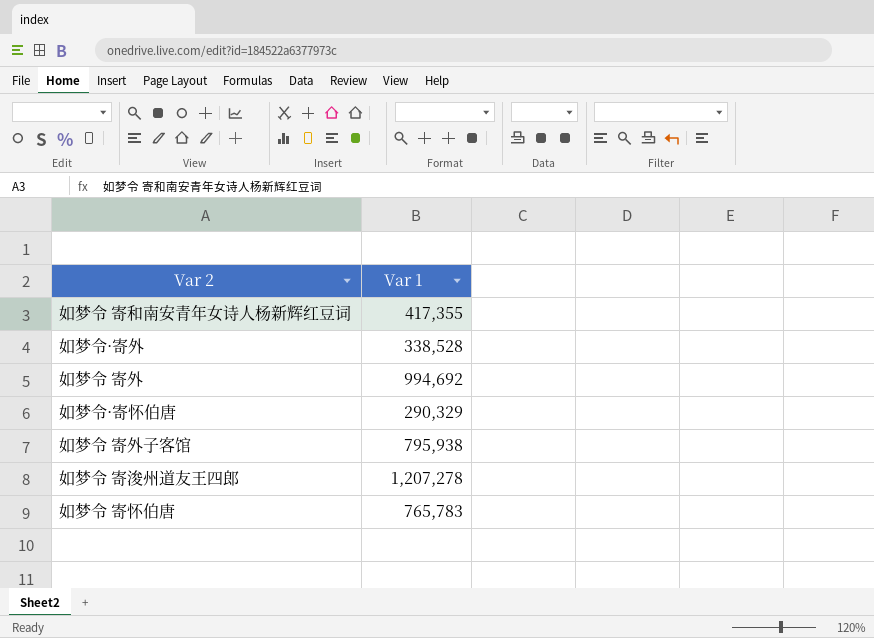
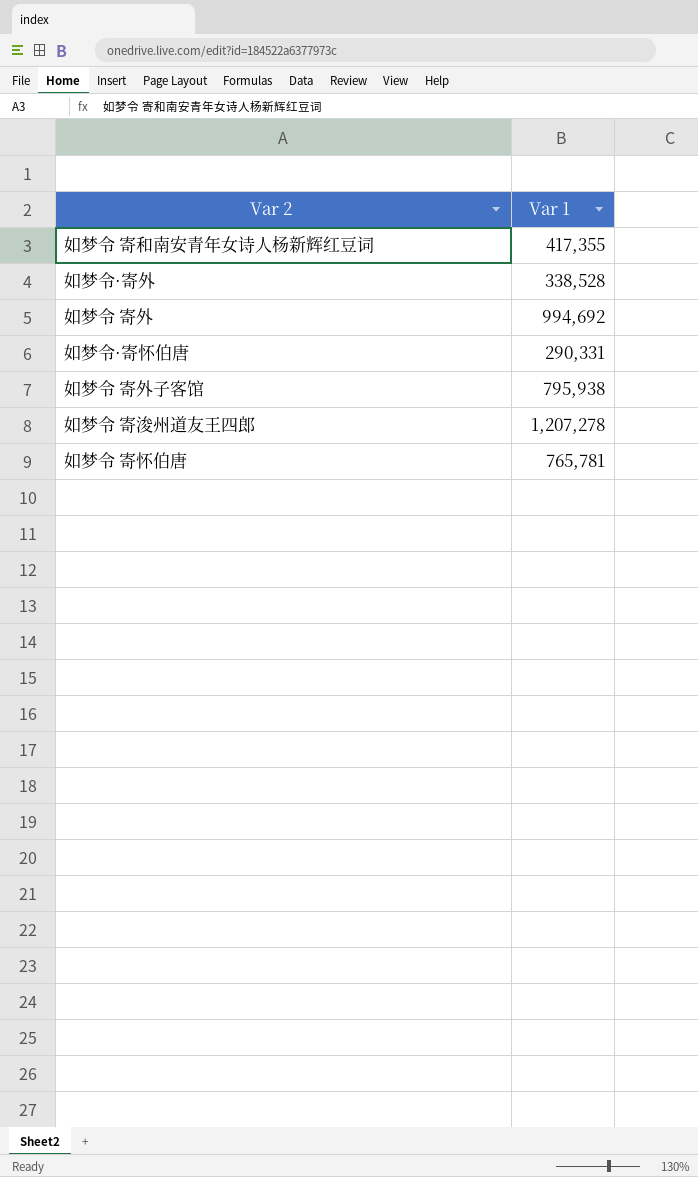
如梦令·寄怀伯唐 | Var 1: 290,329 -> 290,331
如梦令 寄怀伯唐 | Var 1: 765,783 -> 765,781

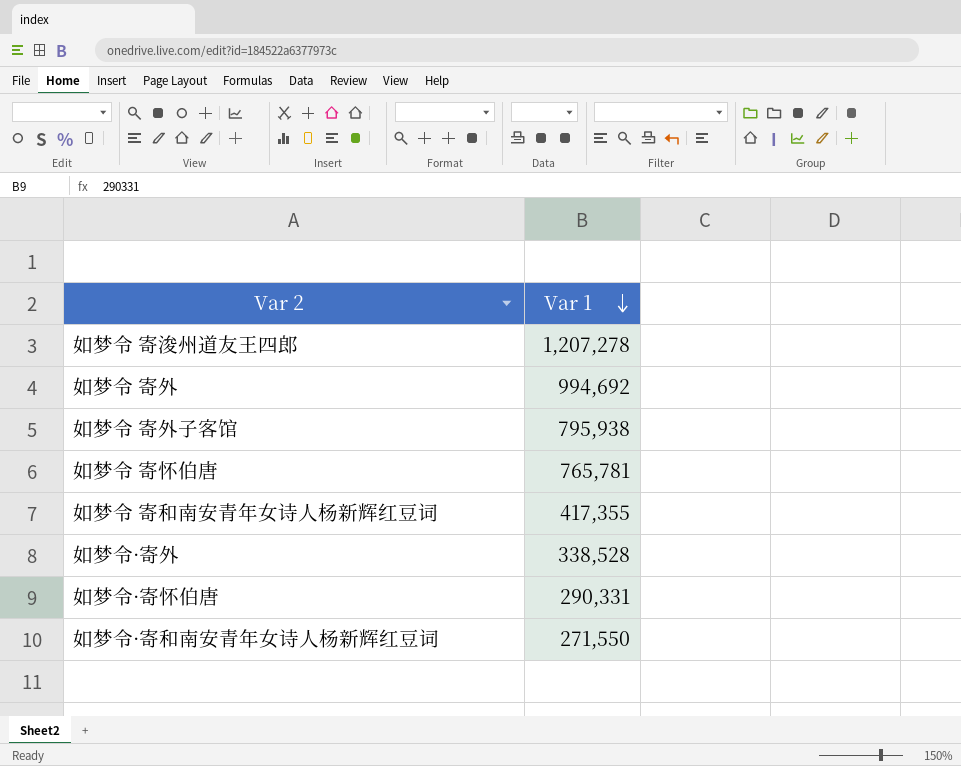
row order: none -> Var 1 descending
row 如梦令·寄和南安青年女诗人杨新辉红豆词: none -> 271,550

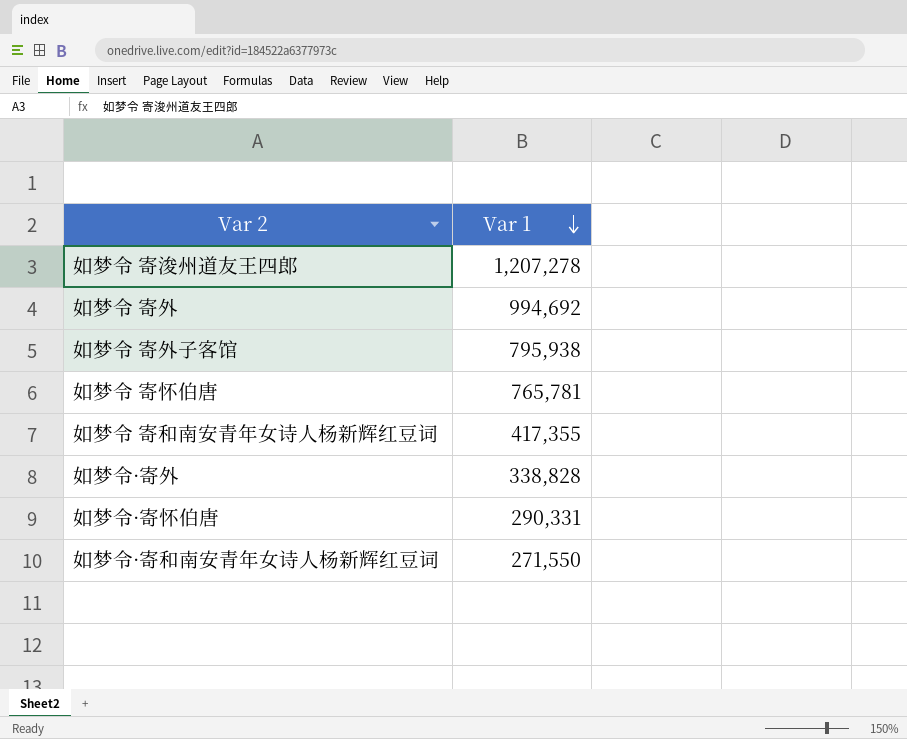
如梦令·寄外 | Var 1: 338,528 -> 338,828

